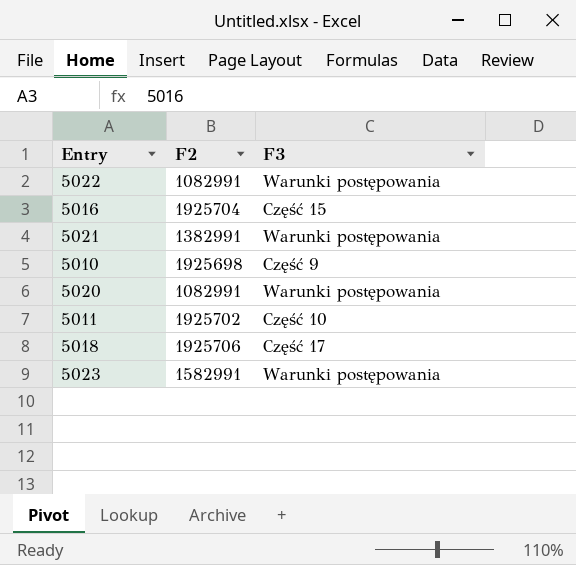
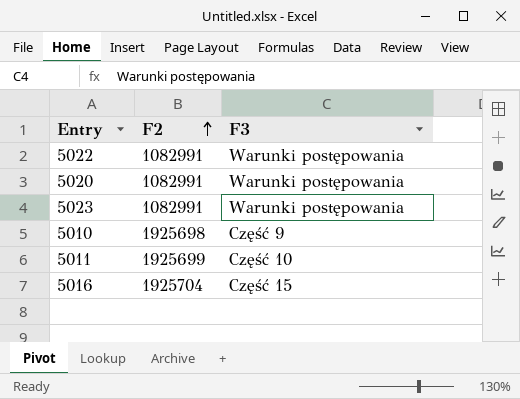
row order: none -> F2 ascending
row 5021: 1382991 | Warunki postępowania -> none
row 5018: 1925706 | Część 17 -> none
5023 | F2: 1582991 -> 1082991
5011 | F2: 1925702 -> 1925699

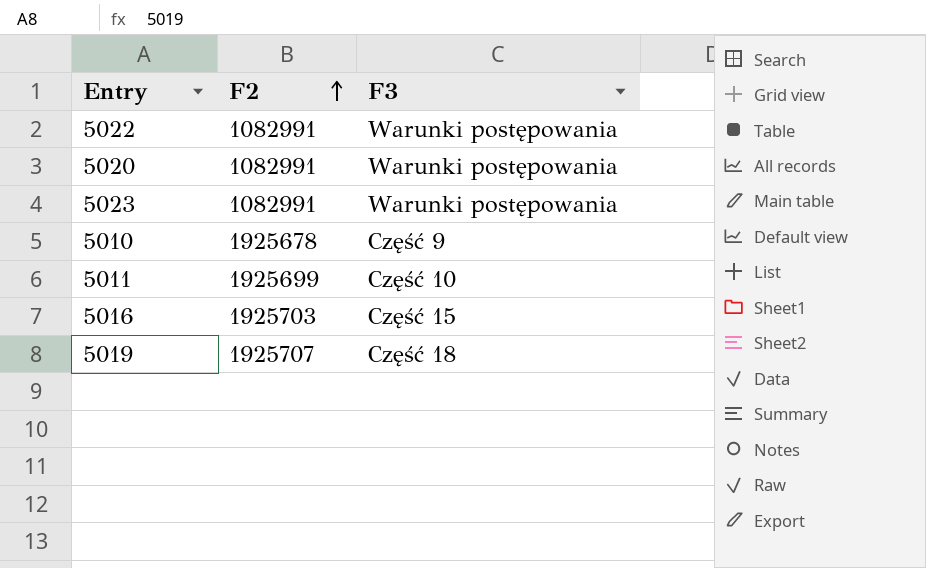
5010 | F2: 1925698 -> 1925678
5016 | F2: 1925704 -> 1925703
row 5019: none -> 1925707 | Część 18

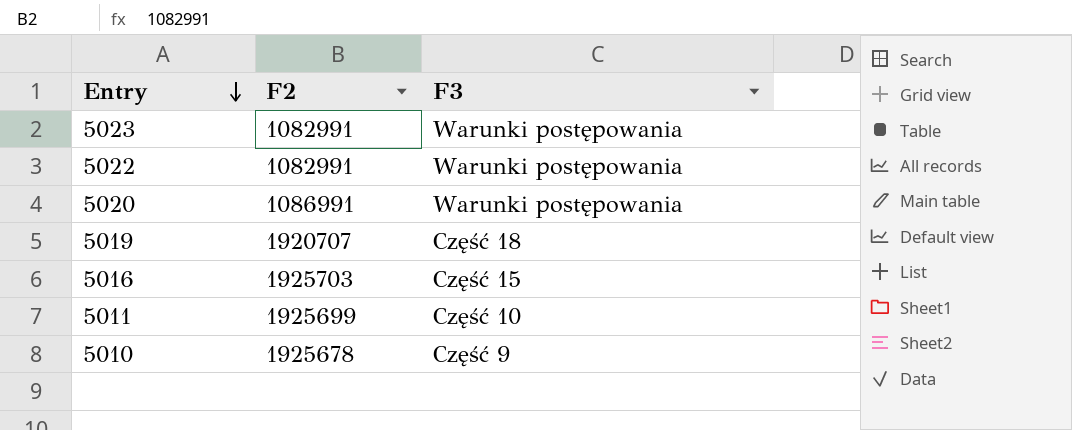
row order: F2 ascending -> Entry descending
5020 | F2: 1082991 -> 1086991
5019 | F2: 1925707 -> 1920707

